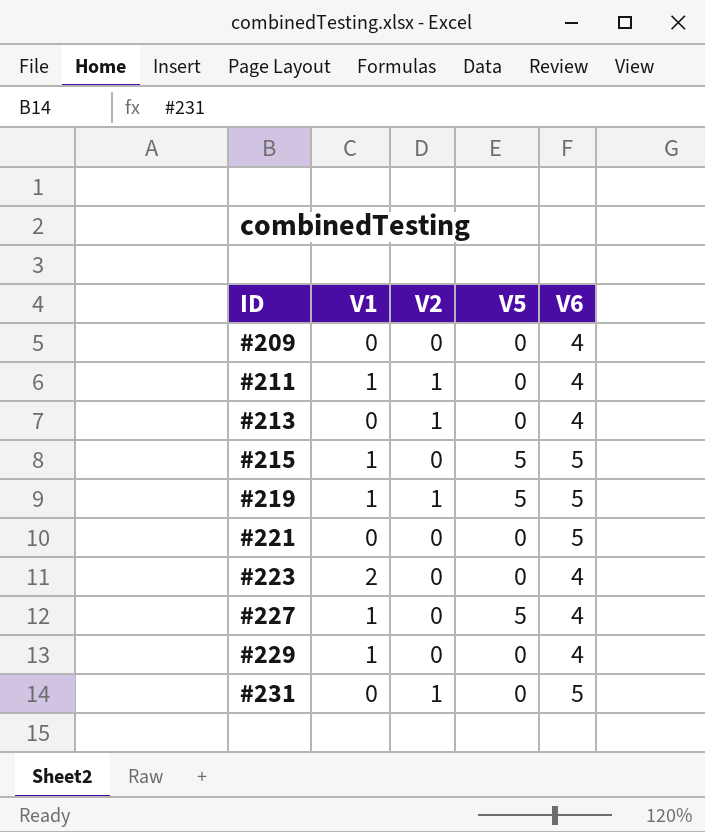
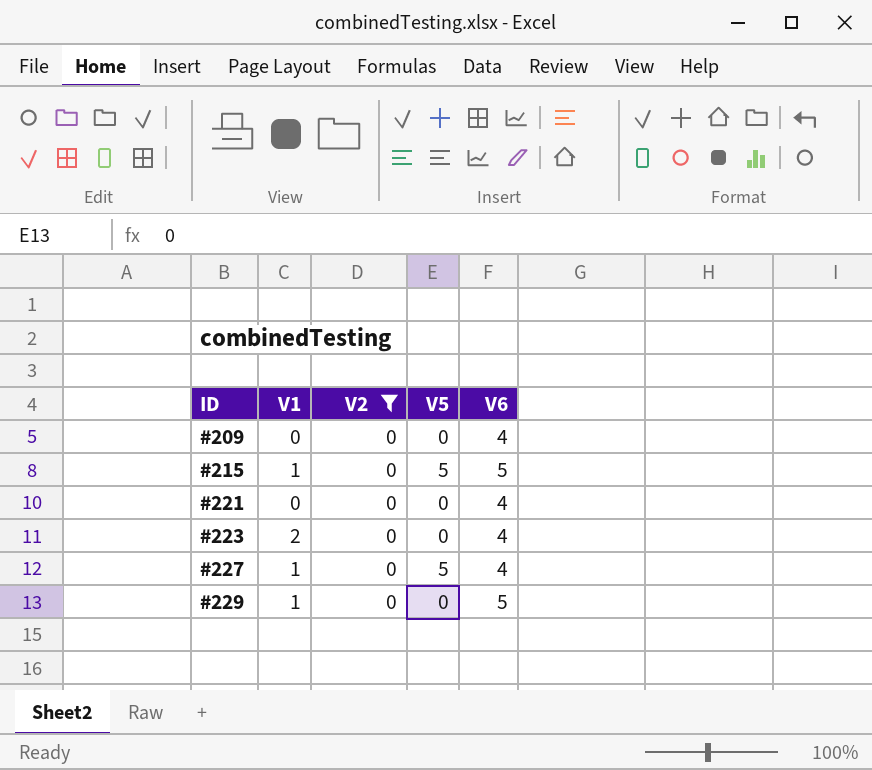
filter: none -> V2 = 0
#221 | V6: 5 -> 4
#229 | V6: 4 -> 5

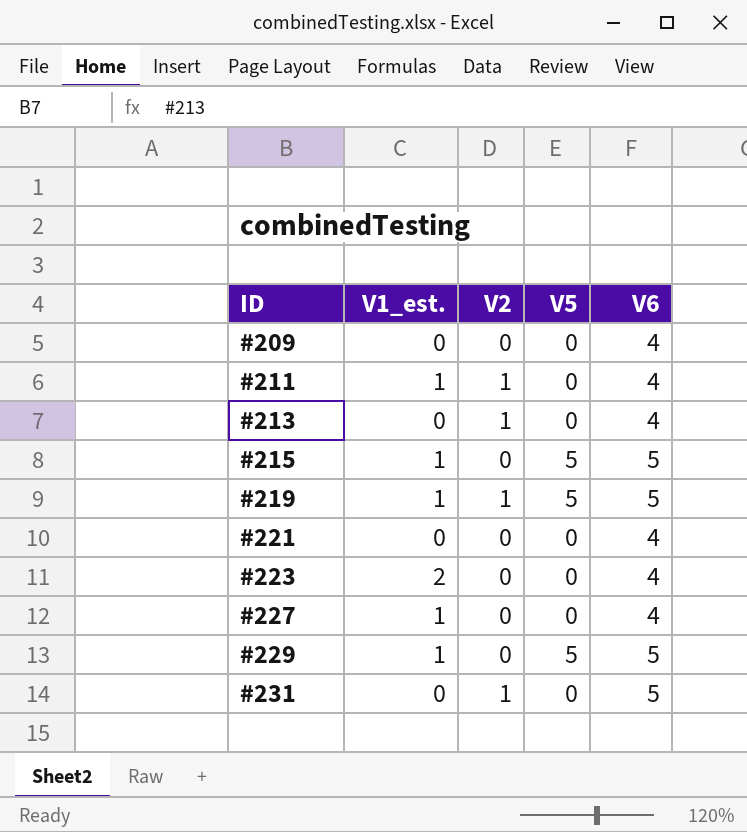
filter: V2 = 0 -> none
column name: V1 -> V1_est.
#227 | V5: 5 -> 0
#229 | V5: 0 -> 5

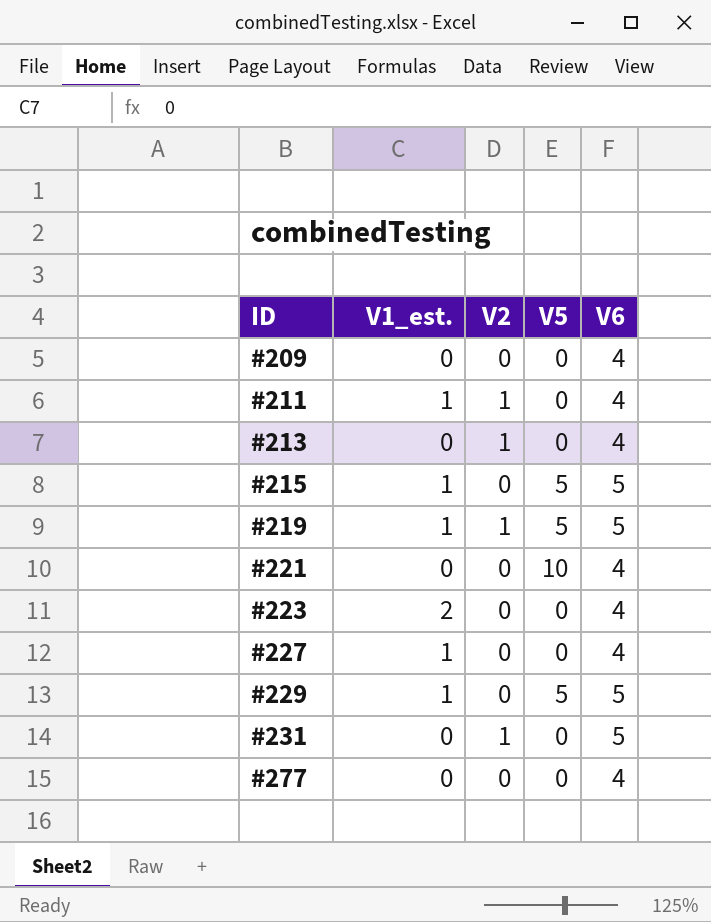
#221 | V5: 0 -> 10
row #277: none -> 0 | 0 | 0 | 4

